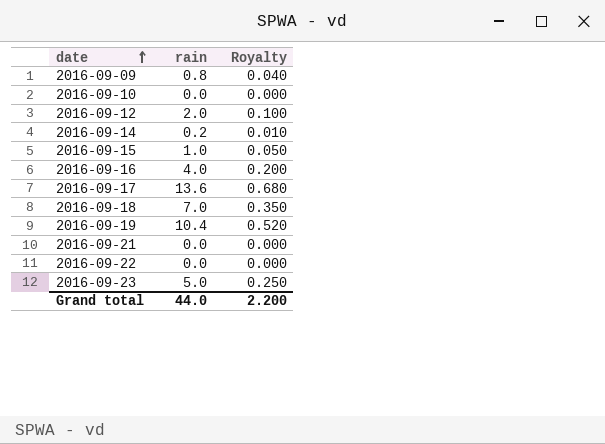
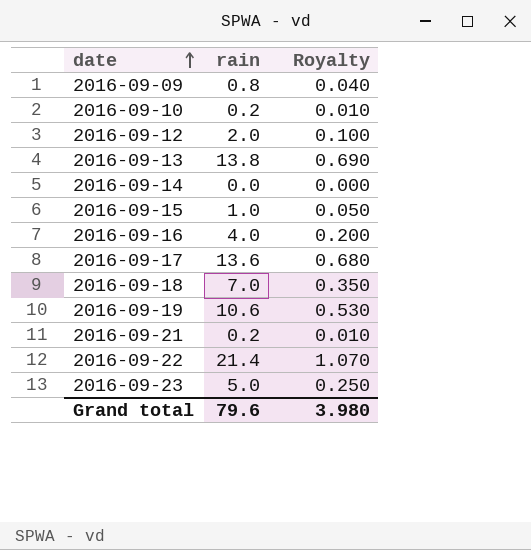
2016-09-10 | rain: 0.0 -> 0.2
2016-09-10 | Royalty: 0.000 -> 0.010
row 2016-09-13: none -> 13.8 | 0.690
2016-09-14 | rain: 0.2 -> 0.0
2016-09-14 | Royalty: 0.010 -> 0.000
2016-09-19 | rain: 10.4 -> 10.6
2016-09-19 | Royalty: 0.520 -> 0.530
2016-09-21 | rain: 0.0 -> 0.2
2016-09-21 | Royalty: 0.000 -> 0.010
2016-09-22 | rain: 0.0 -> 21.4
2016-09-22 | Royalty: 0.000 -> 1.070
Grand total | rain: 44.0 -> 79.6
Grand total | Royalty: 2.200 -> 3.980

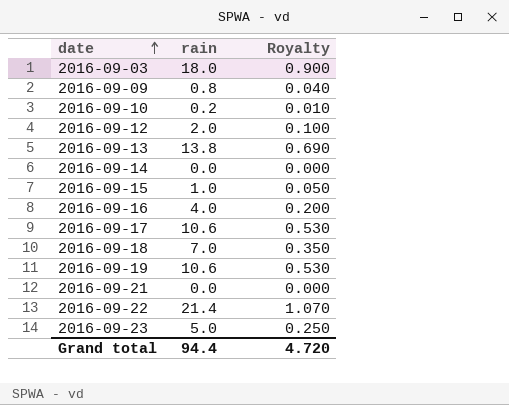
row 2016-09-03: none -> 18.0 | 0.900
2016-09-17 | rain: 13.6 -> 10.6
2016-09-17 | Royalty: 0.680 -> 0.530
2016-09-21 | rain: 0.2 -> 0.0
2016-09-21 | Royalty: 0.010 -> 0.000
Grand total | rain: 79.6 -> 94.4
Grand total | Royalty: 3.980 -> 4.720

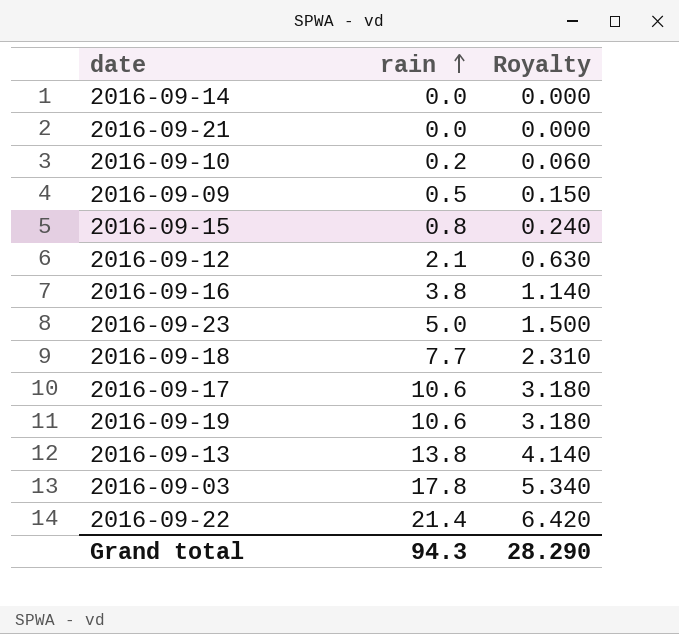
row order: date ascending -> rain ascending
column Royalty | formula: [rain] * 0.05 -> [rain] * 0.3
2016-09-09 | rain: 0.8 -> 0.5
2016-09-15 | rain: 1.0 -> 0.8
2016-09-12 | rain: 2.0 -> 2.1
2016-09-16 | rain: 4.0 -> 3.8
2016-09-18 | rain: 7.0 -> 7.7
2016-09-03 | rain: 18.0 -> 17.8
Grand total | rain: 94.4 -> 94.3
Grand total | Royalty: 4.720 -> 28.290

